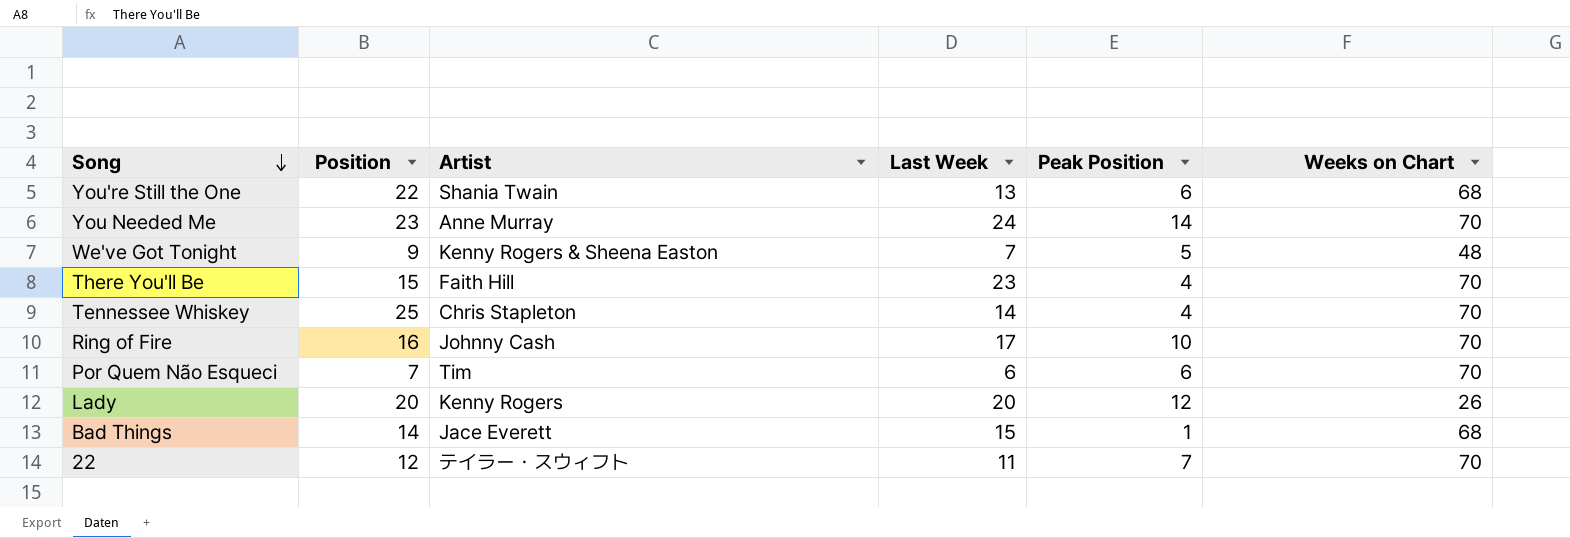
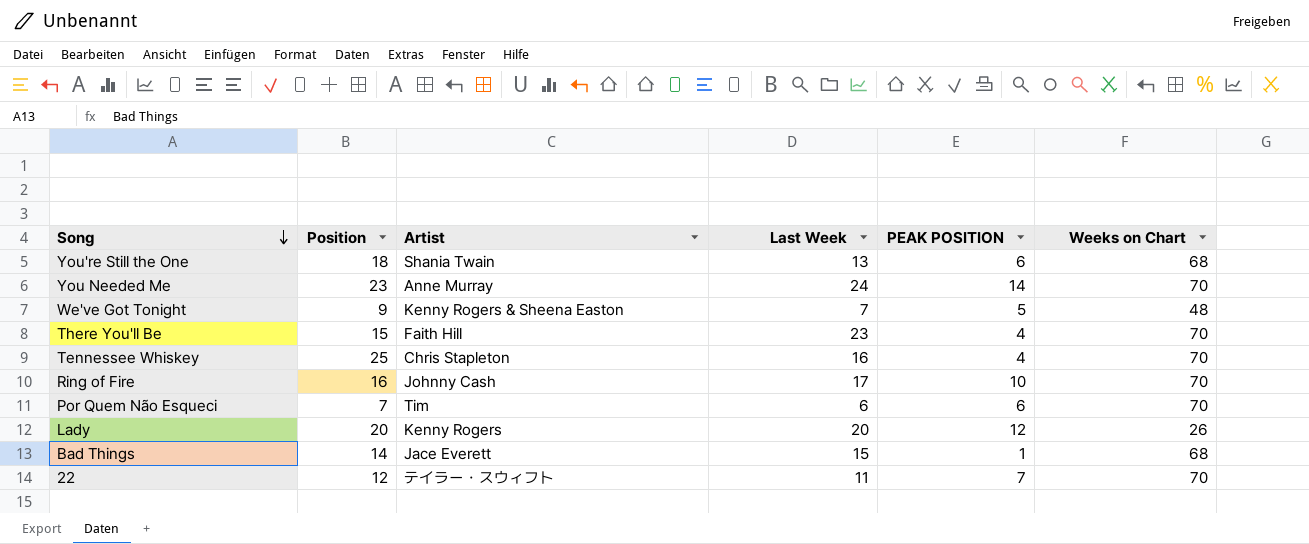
column name: Peak Position -> PEAK POSITION
You're Still the One | Position: 22 -> 18
Tennessee Whiskey | Last Week: 14 -> 16

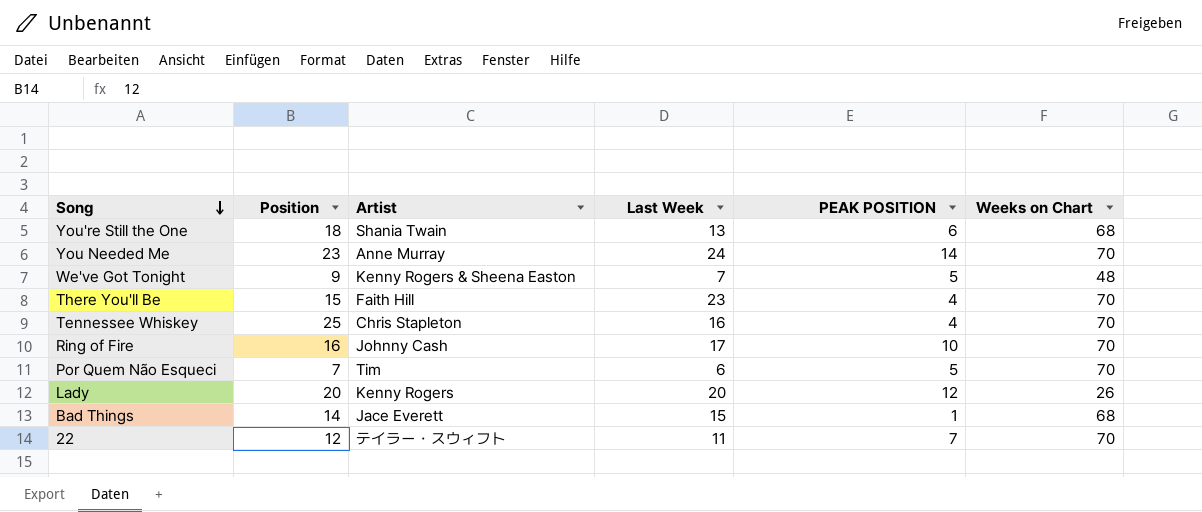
Por Quem Não Esqueci | PEAK POSITION: 6 -> 5

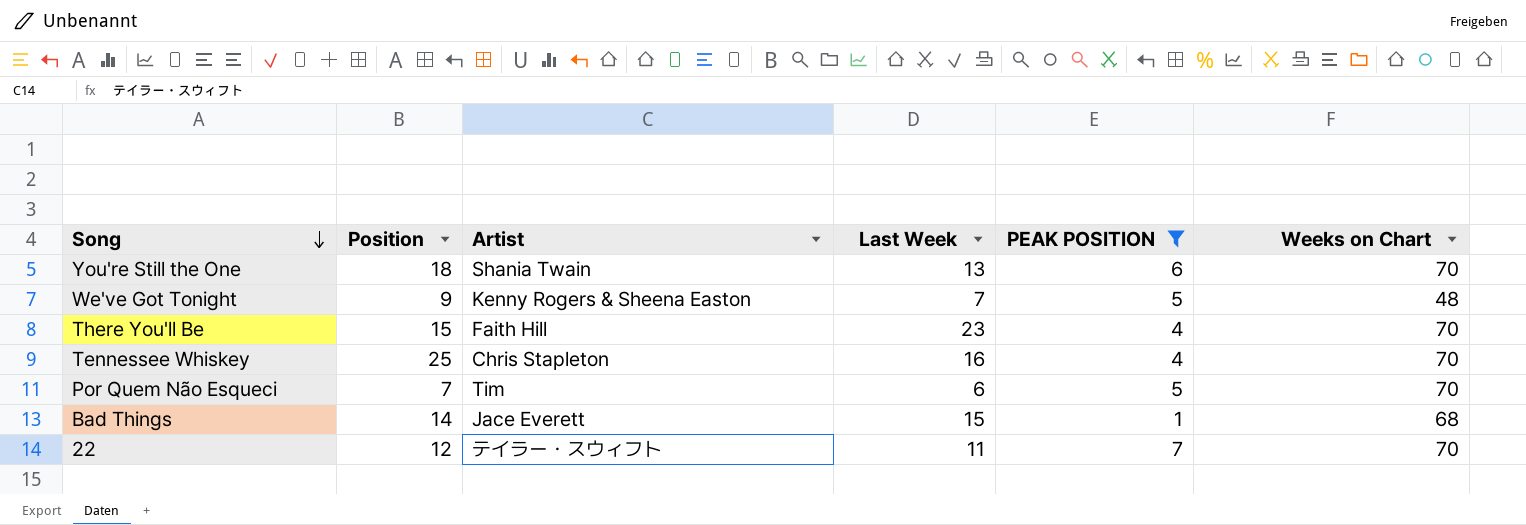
filter: none -> PEAK POSITION <= 7
You're Still the One | Weeks on Chart: 68 -> 70

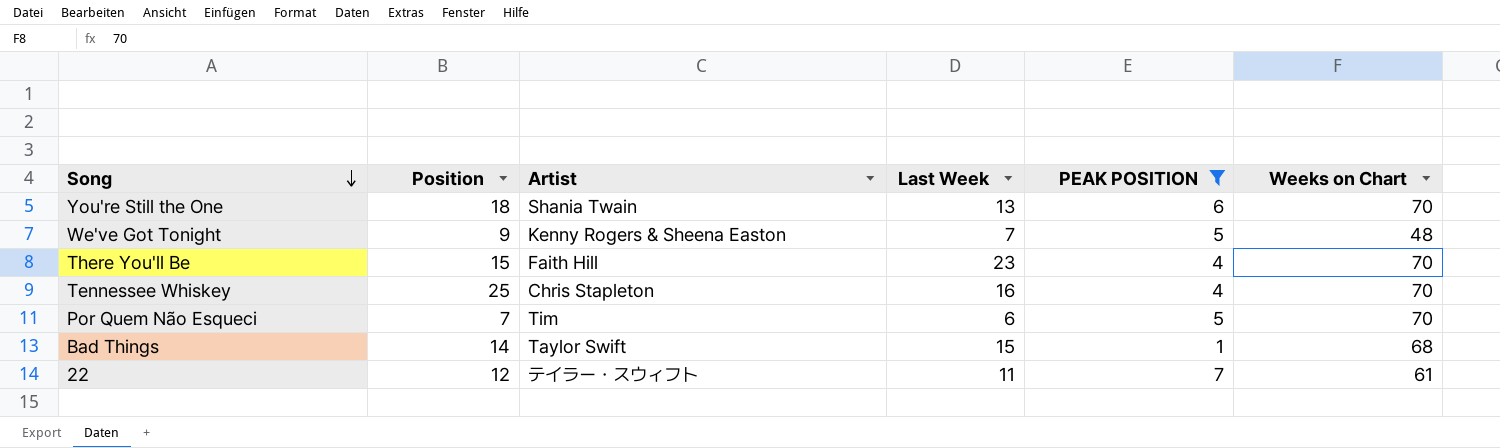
Bad Things | Artist: Jace Everett -> Taylor Swift
22 | Weeks on Chart: 70 -> 61

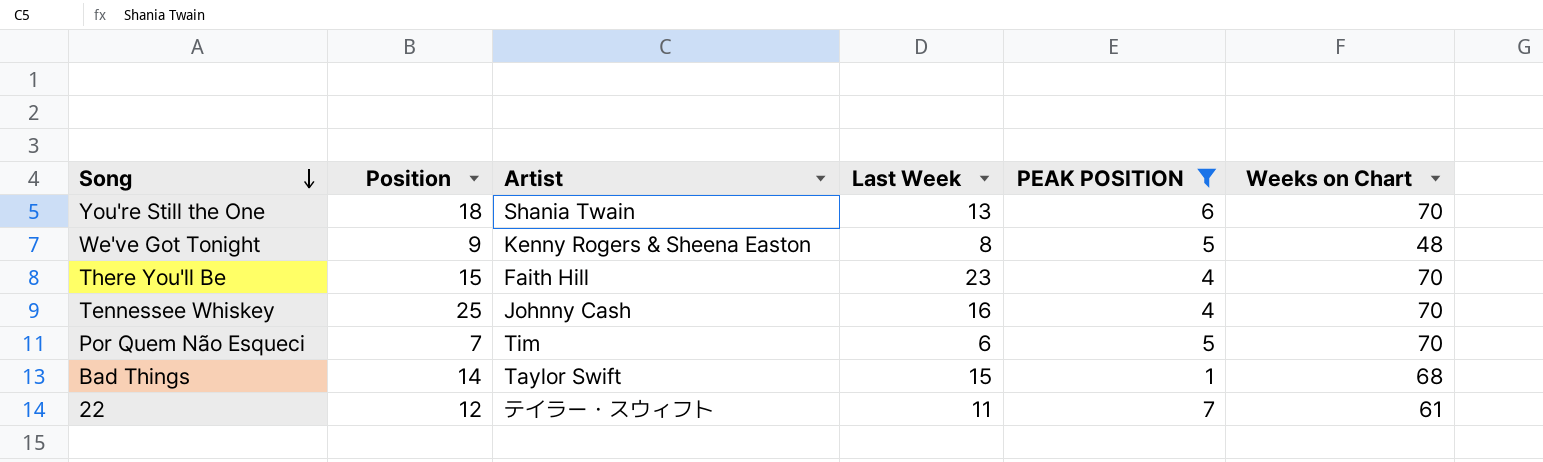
We've Got Tonight | Last Week: 7 -> 8
Tennessee Whiskey | Artist: Chris Stapleton -> Johnny Cash

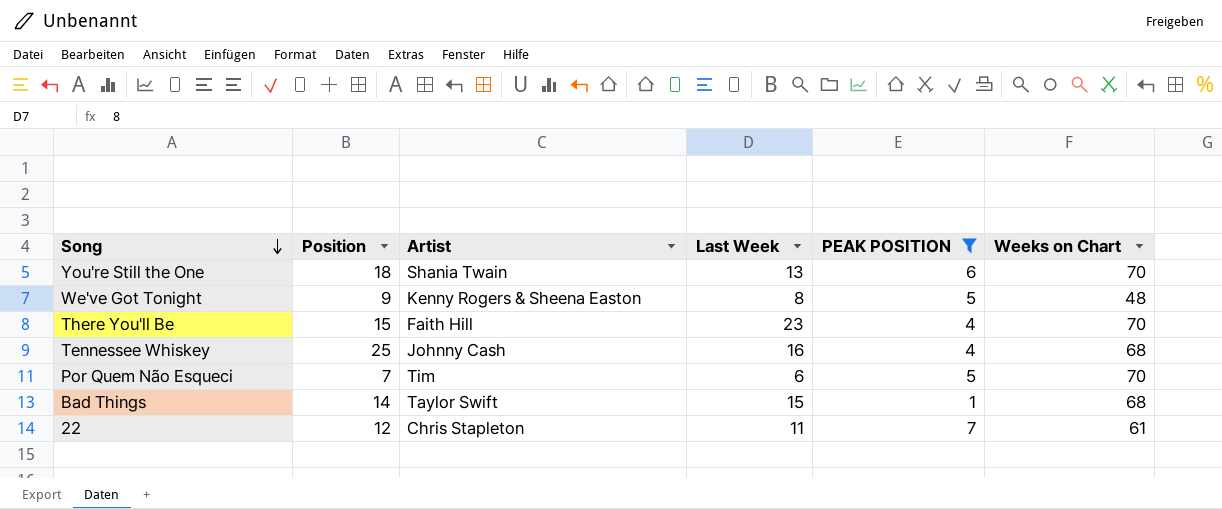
Tennessee Whiskey | Weeks on Chart: 70 -> 68
22 | Artist: テイラー・スウィフト -> Chris Stapleton

